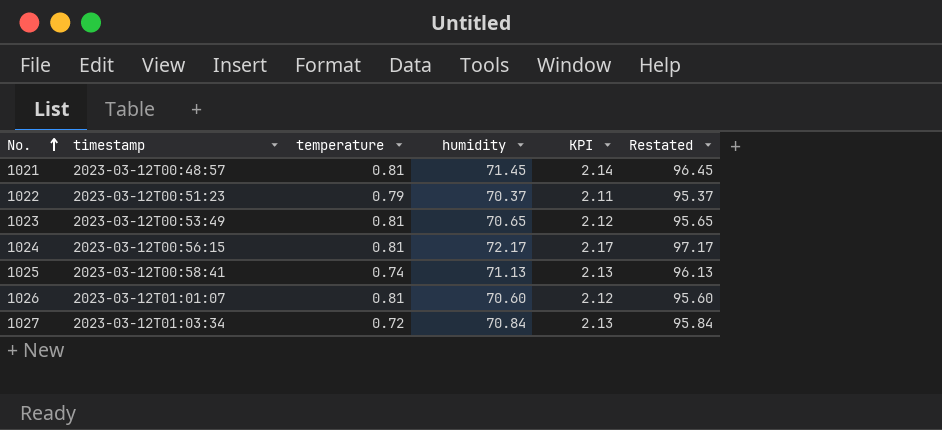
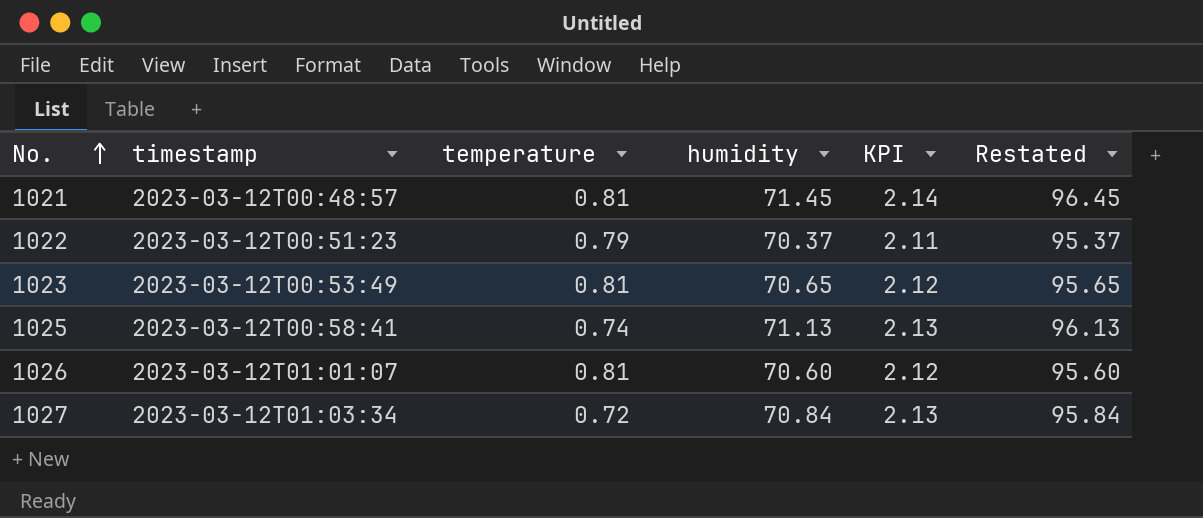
row 1024: 2023-03-12T00:56:15 | 0.81 | 72.17 | 2.17 | 97.17 -> none

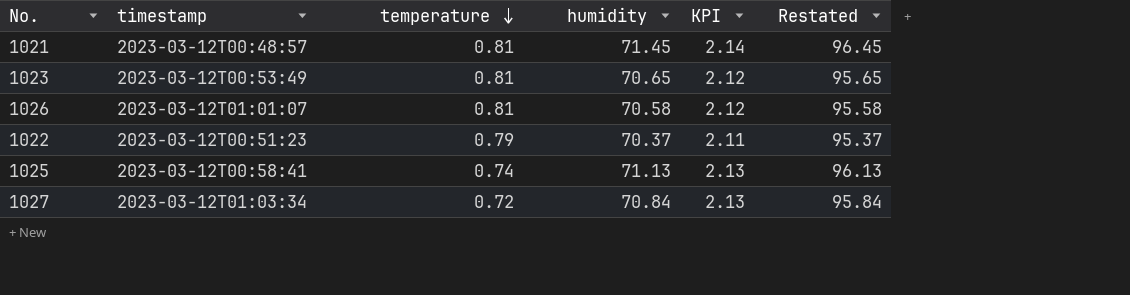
row order: No. ascending -> temperature descending
1026 | humidity: 70.60 -> 70.58
1026 | Restated: 95.60 -> 95.58

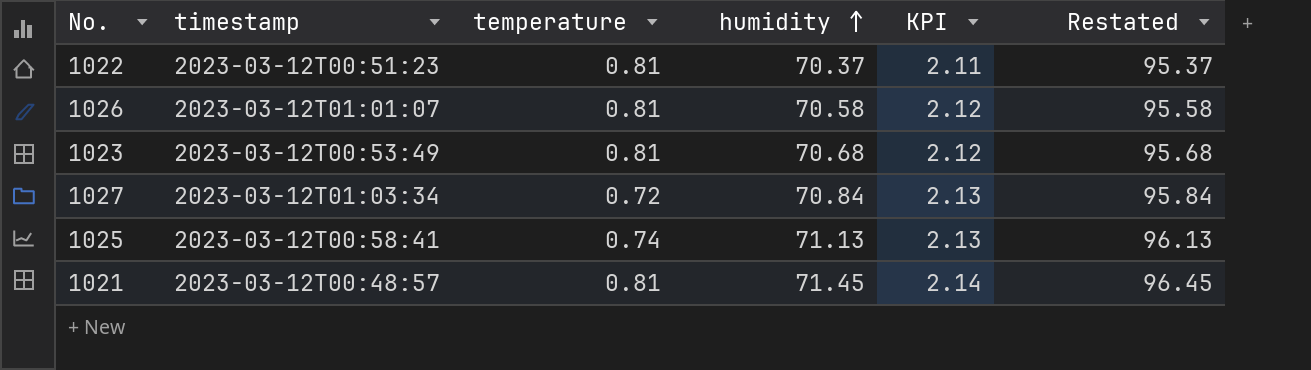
row order: temperature descending -> humidity ascending
1022 | temperature: 0.79 -> 0.81
1023 | humidity: 70.65 -> 70.68
1023 | Restated: 95.65 -> 95.68

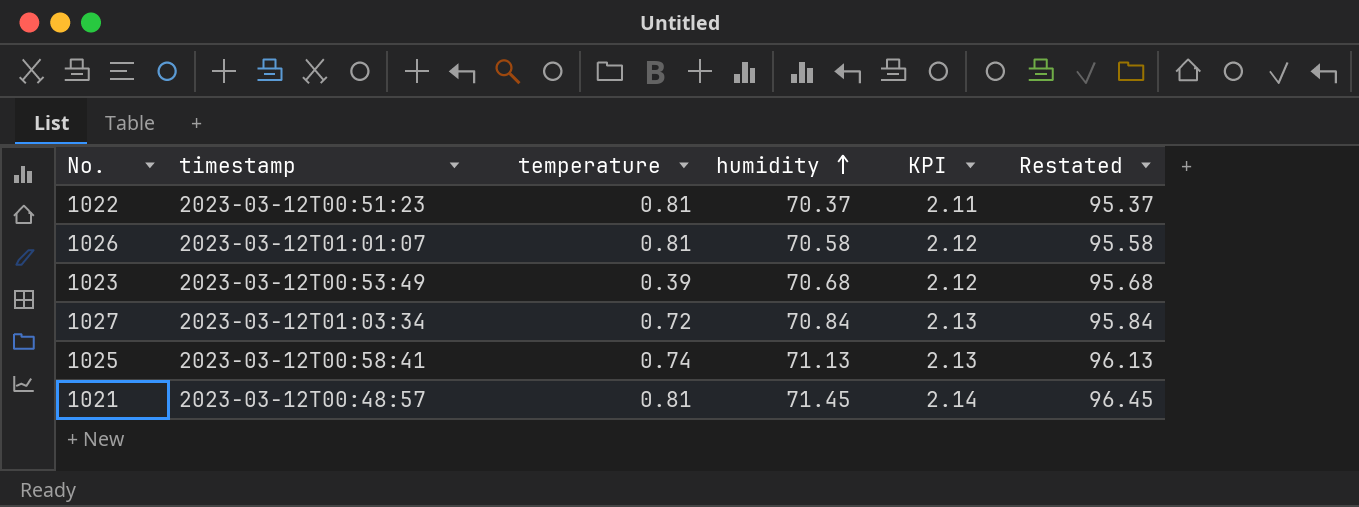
1023 | temperature: 0.81 -> 0.39

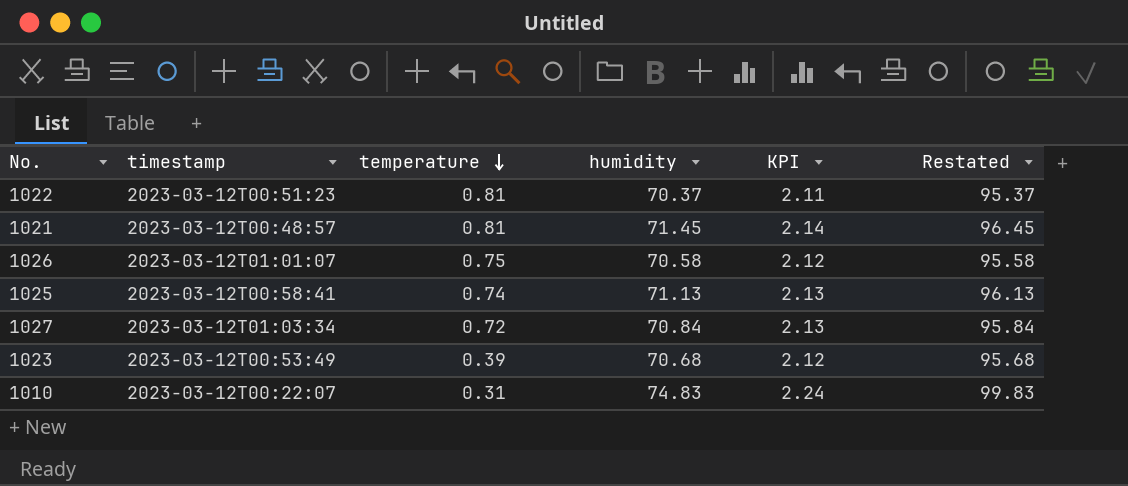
row order: humidity ascending -> temperature descending
1026 | temperature: 0.81 -> 0.75
row 1010: none -> 2023-03-12T00:22:07 | 0.31 | 74.83 | 2.24 | 99.83

